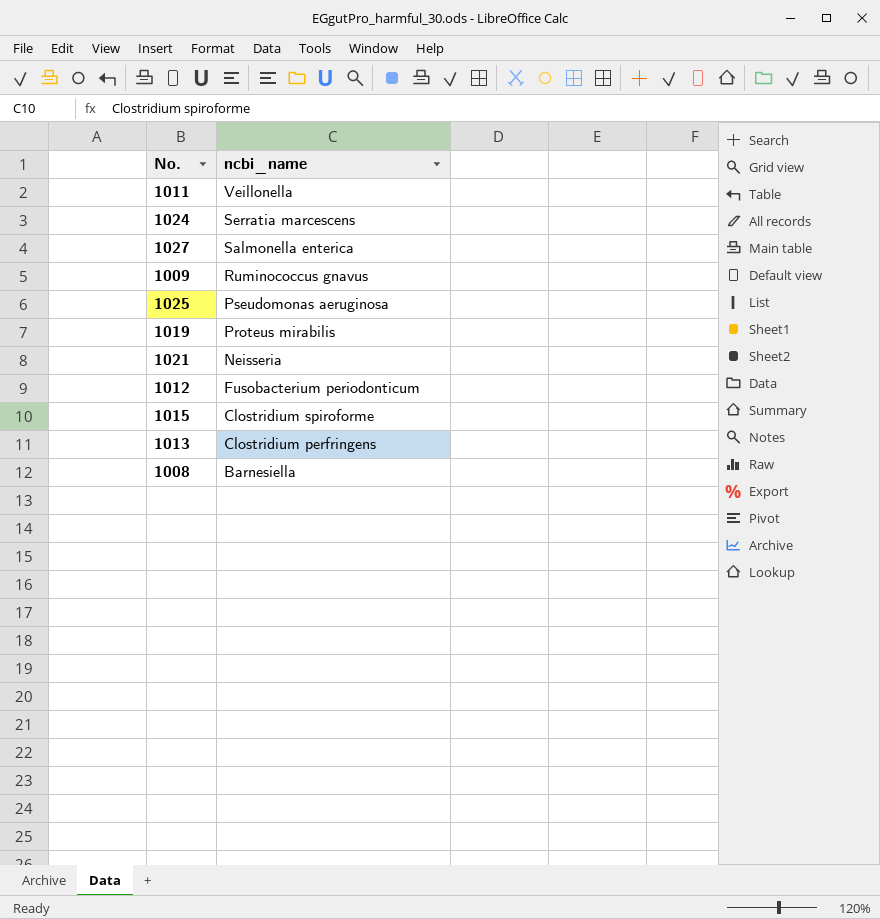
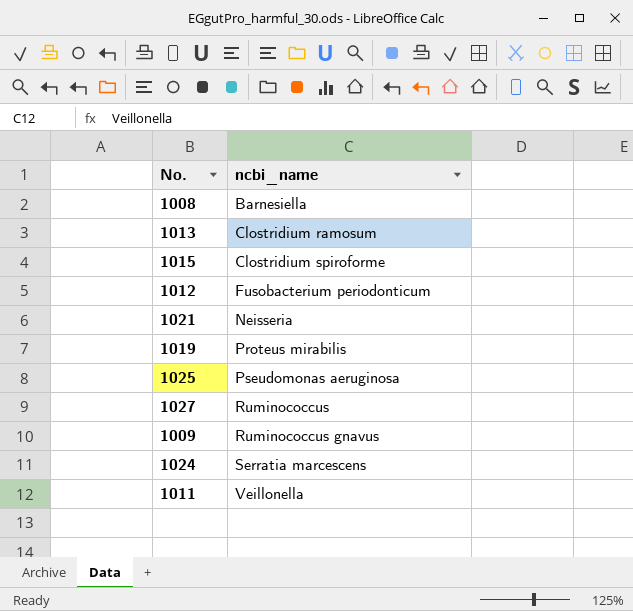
row order: ncbi_name descending -> ncbi_name ascending
1013 | ncbi_name: Clostridium perfringens -> Clostridium ramosum
1027 | ncbi_name: Salmonella enterica -> Ruminococcus

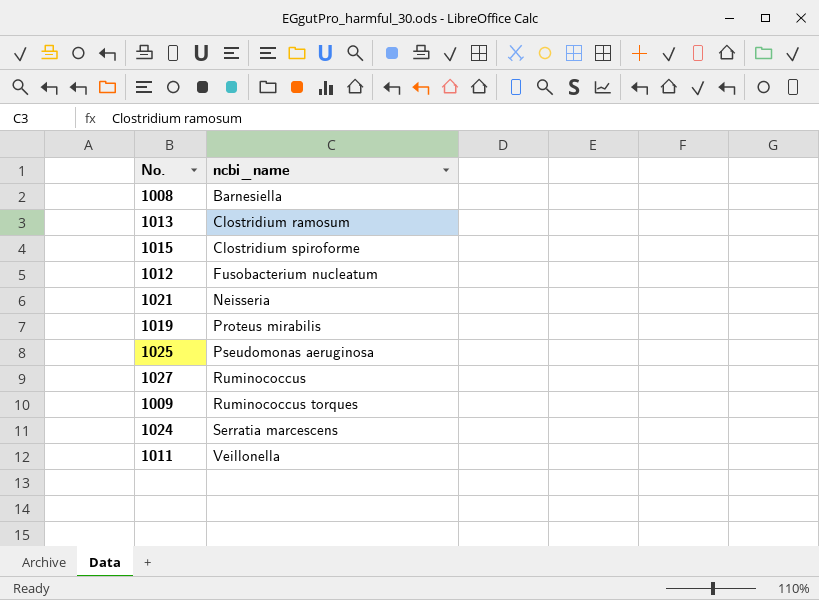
1012 | ncbi_name: Fusobacterium periodonticum -> Fusobacterium nucleatum
1009 | ncbi_name: Ruminococcus gnavus -> Ruminococcus torques

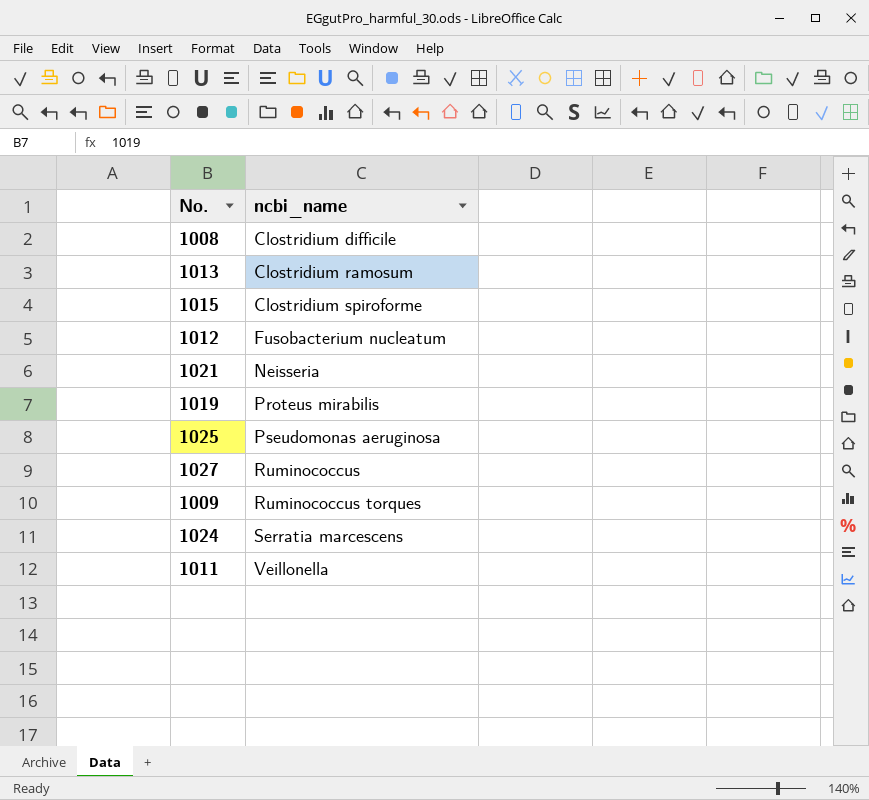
1008 | ncbi_name: Barnesiella -> Clostridium difficile

